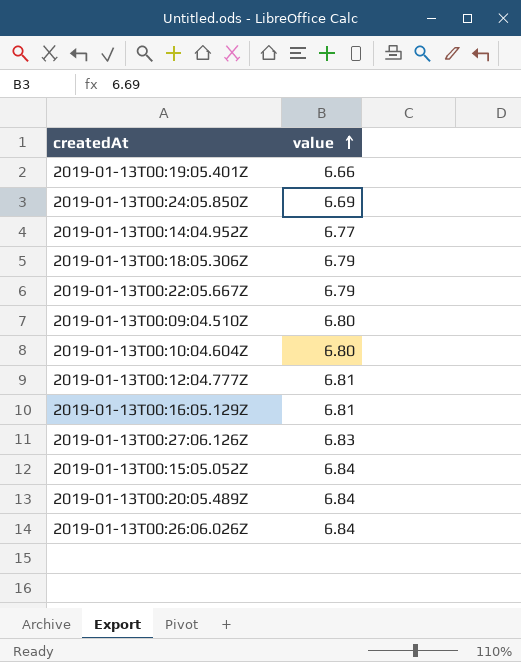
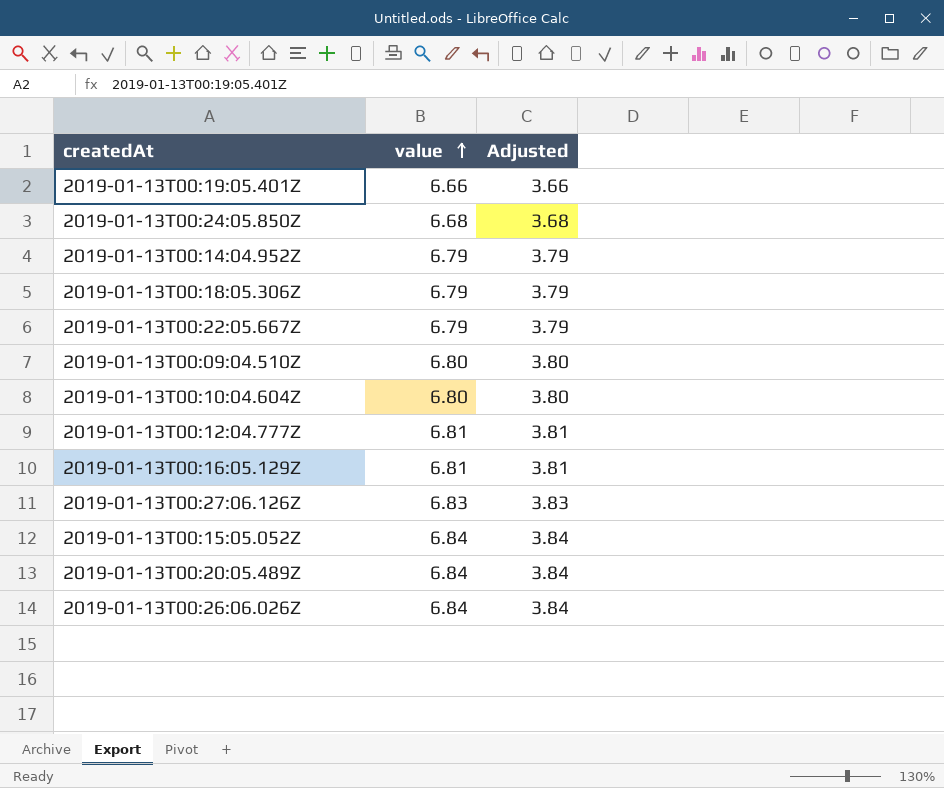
column Adjusted | formula: none -> [value] - 3
2019-01-13T00:24:05.850Z | value: 6.69 -> 6.68
2019-01-13T00:14:04.952Z | value: 6.77 -> 6.79

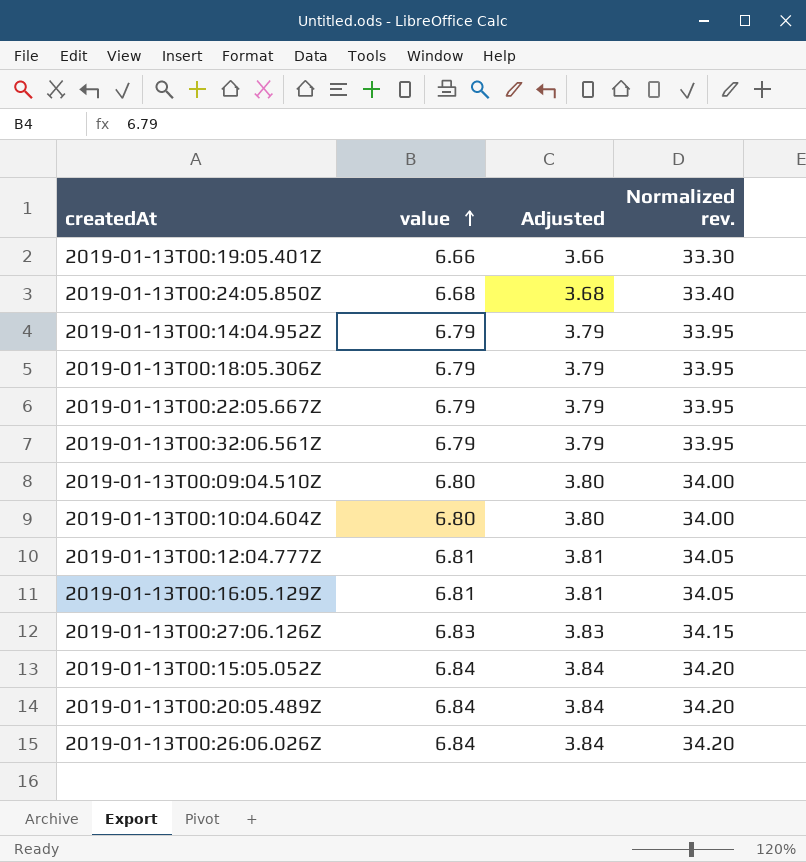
column Normalized rev. | formula: none -> [value] * 5
row 2019-01-13T00:32:06.561Z: none -> 6.79 | 3.79 | 33.95

